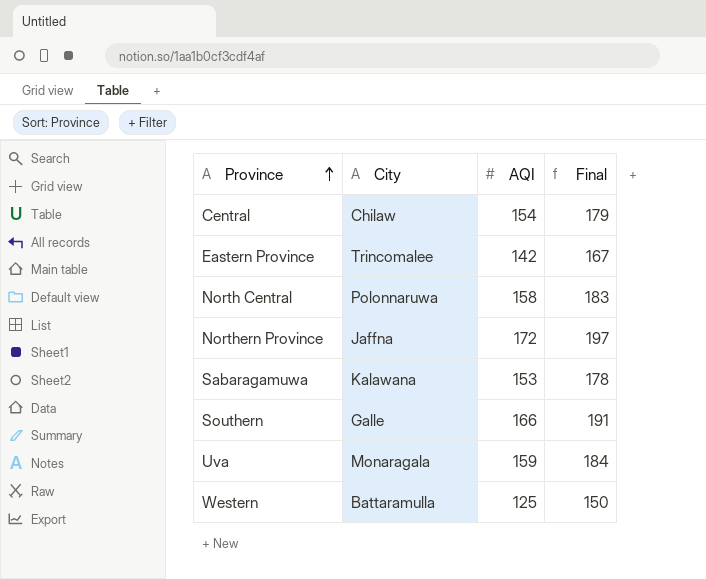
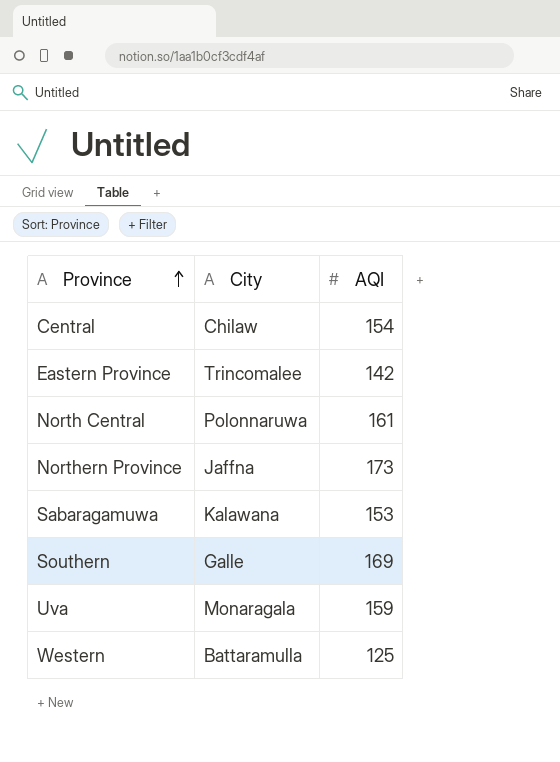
column Final | formula: [AQI] + 25 -> none
North Central | AQI: 158 -> 161
Northern Province | AQI: 172 -> 173
Southern | AQI: 166 -> 169

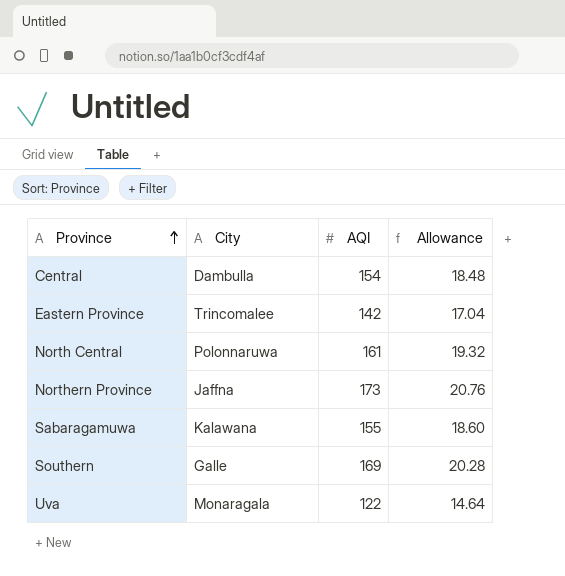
column Allowance | formula: none -> [AQI] * 0.12
row Western: Battaramulla | 125 -> none
Central | City: Chilaw -> Dambulla
Sabaragamuwa | AQI: 153 -> 155
Uva | AQI: 159 -> 122

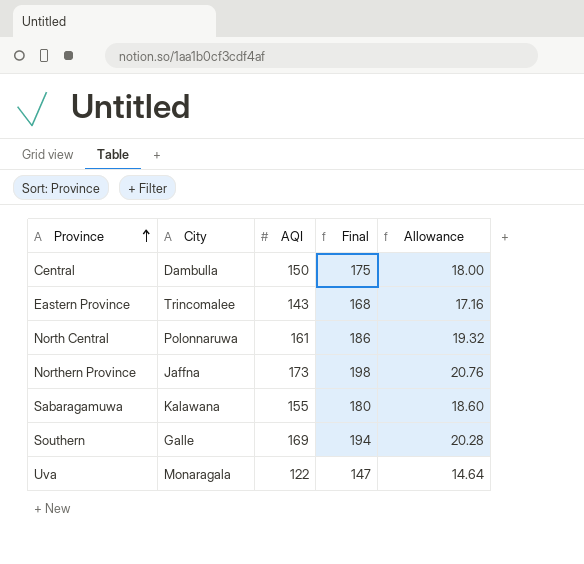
column Final | formula: none -> [AQI] + 25
Central | AQI: 154 -> 150
Central | Allowance: 18.48 -> 18.00
Eastern Province | AQI: 142 -> 143
Eastern Province | Allowance: 17.04 -> 17.16

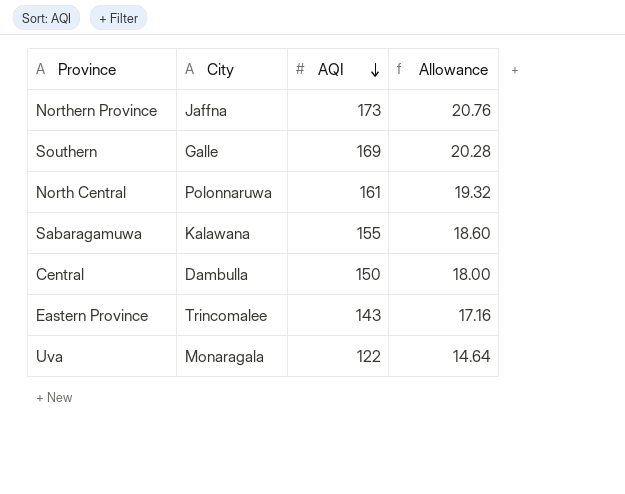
row order: Province ascending -> AQI descending
column Final | formula: [AQI] + 25 -> none

